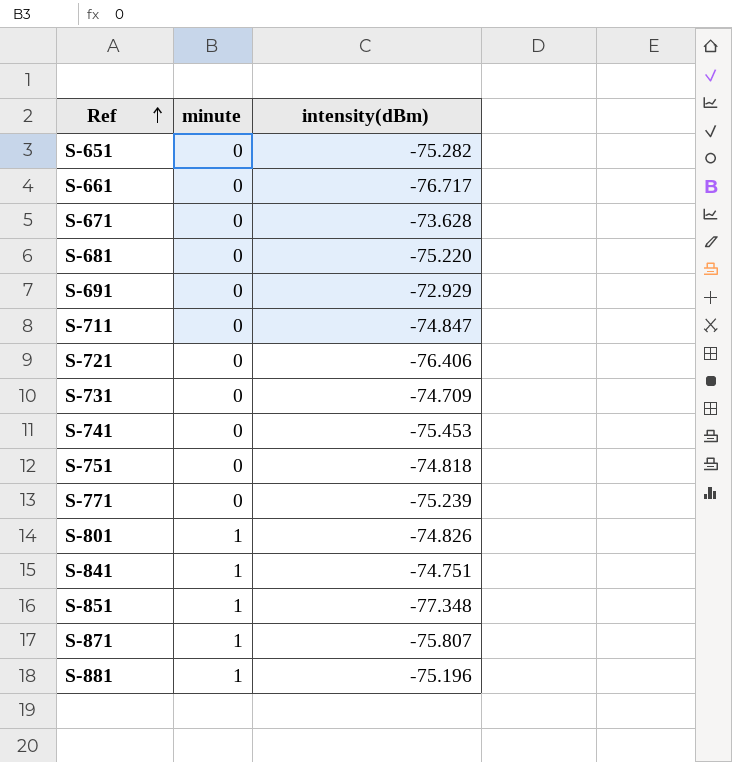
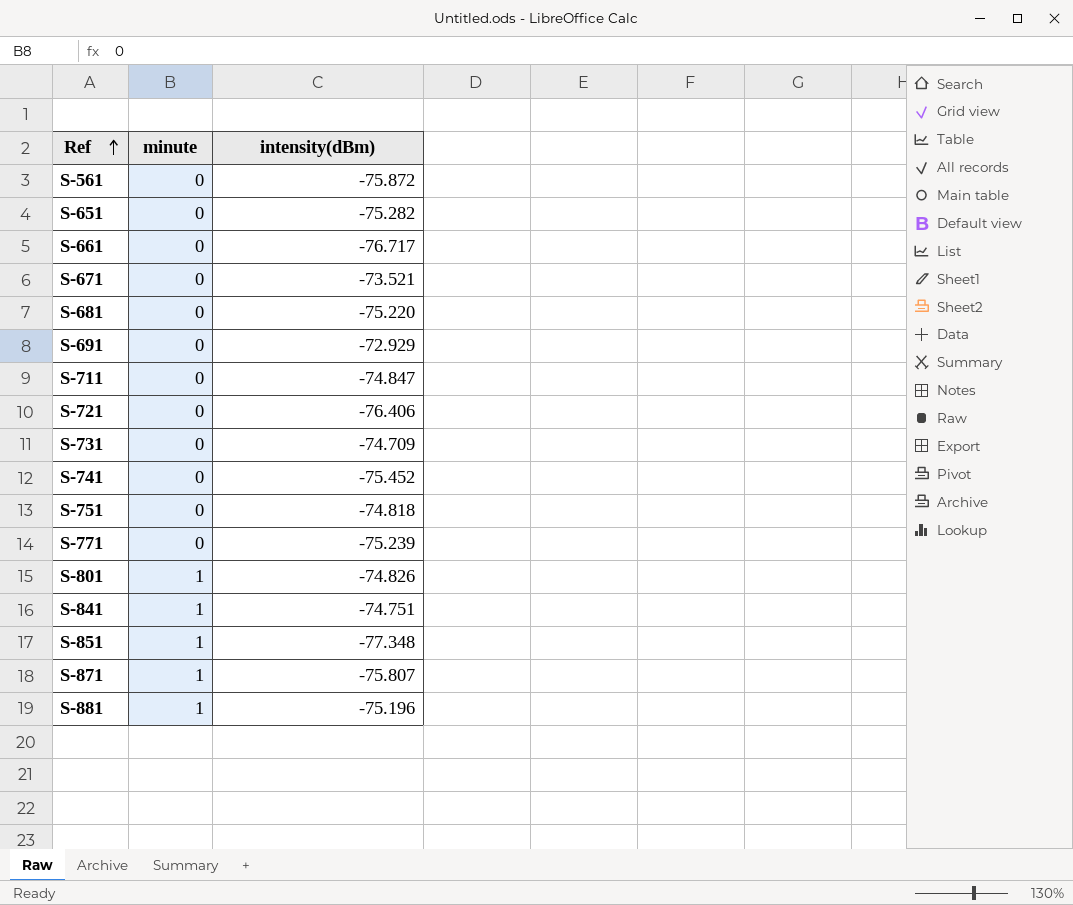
row S-561: none -> 0 | -75.872
S-671 | intensity(dBm): -73.628 -> -73.521
S-741 | intensity(dBm): -75.453 -> -75.452

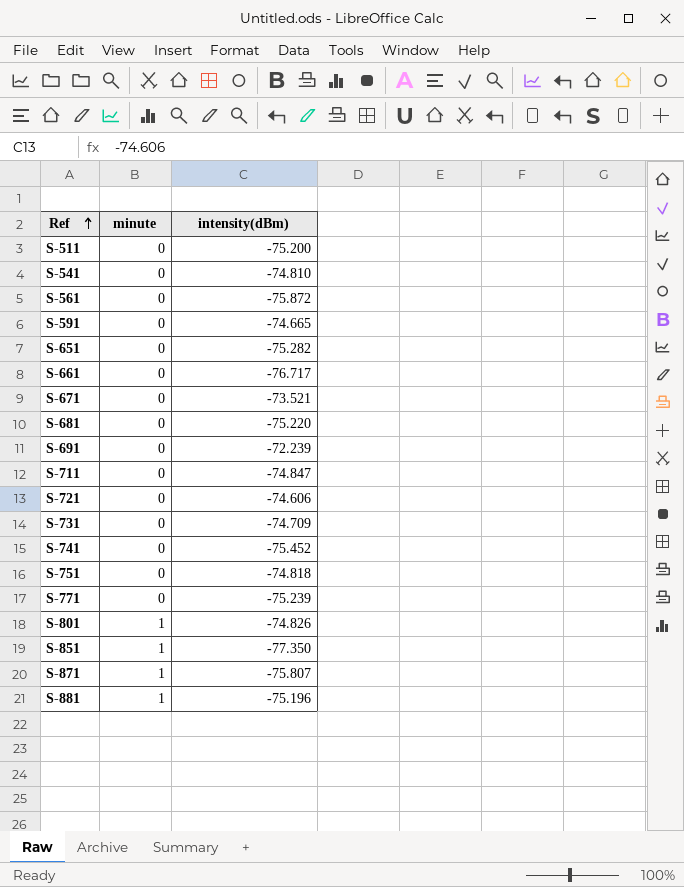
row S-841: 1 | -74.751 -> none
row S-511: none -> 0 | -75.200
row S-541: none -> 0 | -74.810
row S-591: none -> 0 | -74.665
S-691 | intensity(dBm): -72.929 -> -72.239
S-721 | intensity(dBm): -76.406 -> -74.606
S-851 | intensity(dBm): -77.348 -> -77.350

